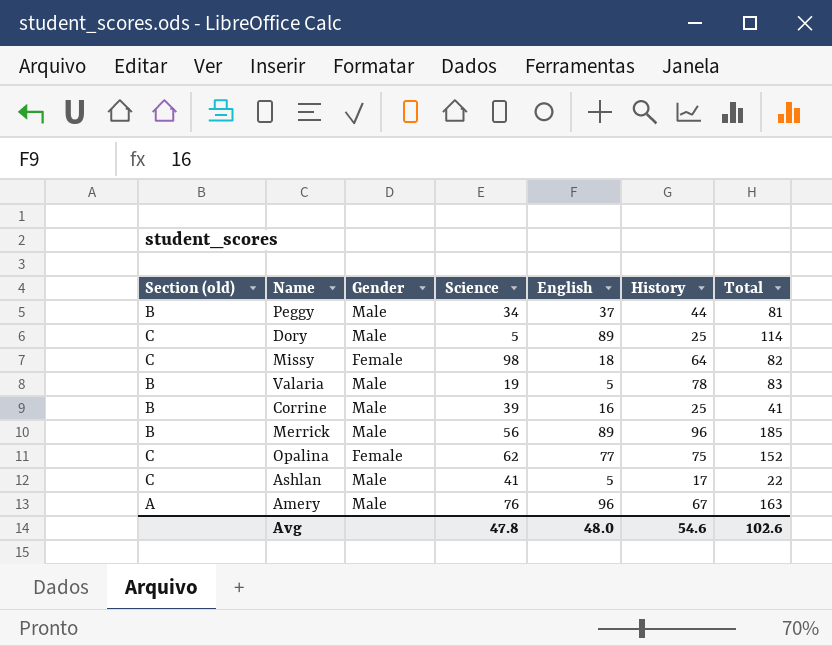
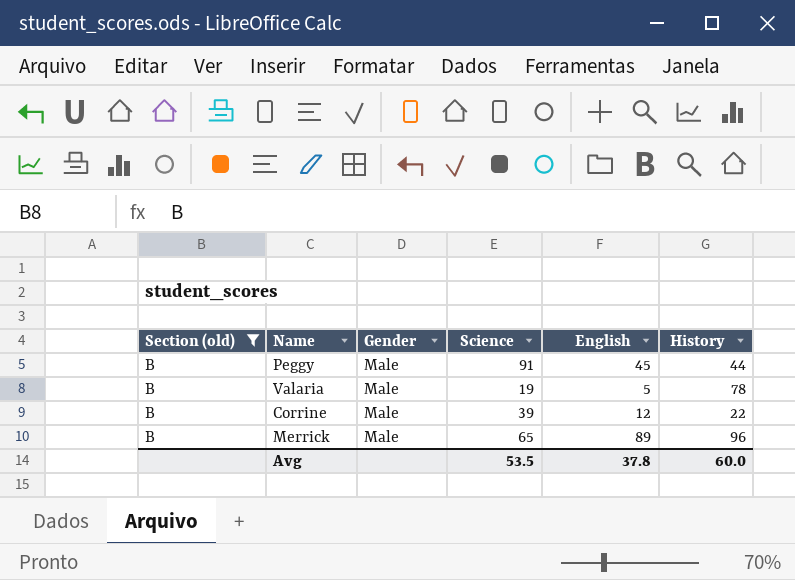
filter: none -> Section (old) = B
column Total | formula: [English] + [History] -> none
Peggy | Science: 34 -> 91
Peggy | English: 37 -> 45
Corrine | English: 16 -> 12
Corrine | History: 25 -> 22
Merrick | Science: 56 -> 65
Avg | Science: 47.8 -> 53.5
Avg | English: 48.0 -> 37.8
Avg | History: 54.6 -> 60.0

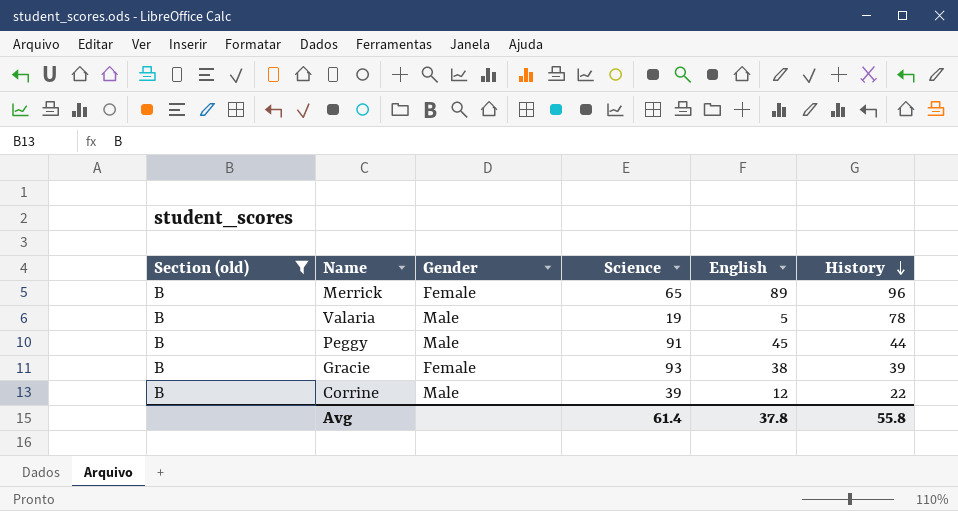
row order: none -> History descending
Merrick | Gender: Male -> Female
row Gracie: none -> B | Female | 93 | 38 | 39
Avg | Science: 53.5 -> 61.4
Avg | History: 60.0 -> 55.8

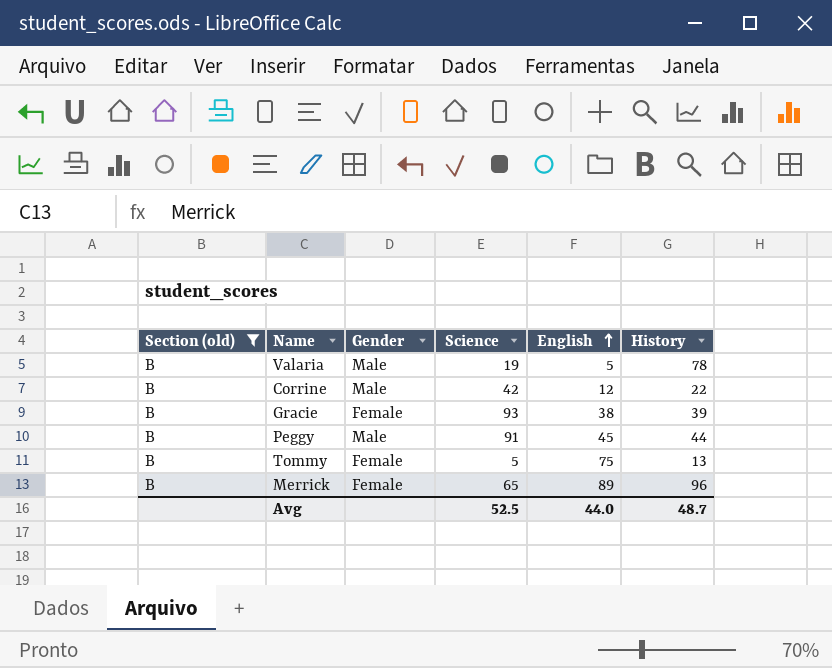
row order: History descending -> English ascending
Corrine | Science: 39 -> 42
row Tommy: none -> B | Female | 5 | 75 | 13
Avg | Science: 61.4 -> 52.5
Avg | English: 37.8 -> 44.0
Avg | History: 55.8 -> 48.7

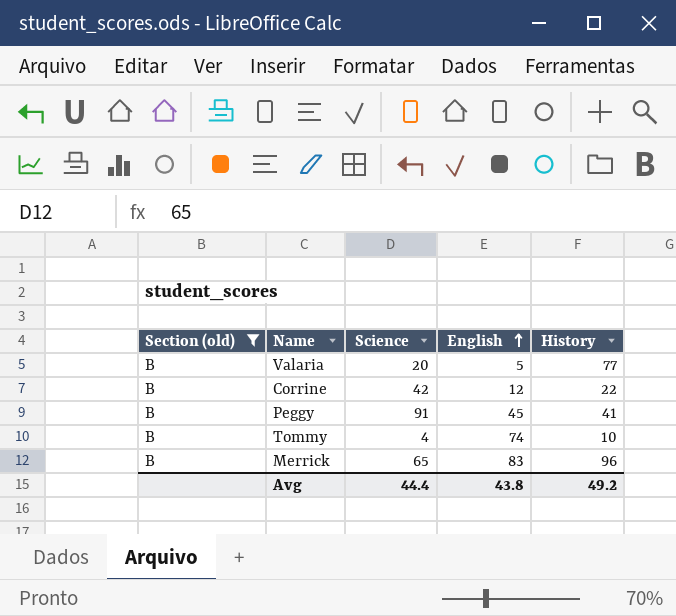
column Gender | position: 3 -> none
row Gracie: B | Female | 93 | 38 | 39 -> none
Valaria | Science: 19 -> 20
Valaria | History: 78 -> 77
Peggy | History: 44 -> 41
Tommy | Science: 5 -> 4
Tommy | English: 75 -> 74
Tommy | History: 13 -> 10
Merrick | English: 89 -> 83
Avg | Science: 52.5 -> 44.4
Avg | English: 44.0 -> 43.8
Avg | History: 48.7 -> 49.2

